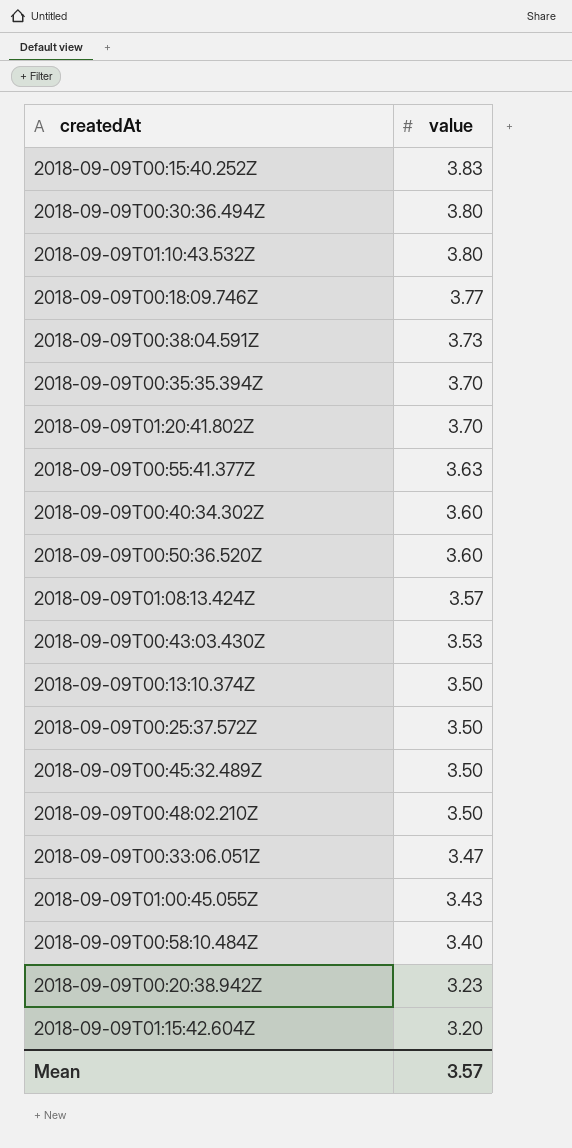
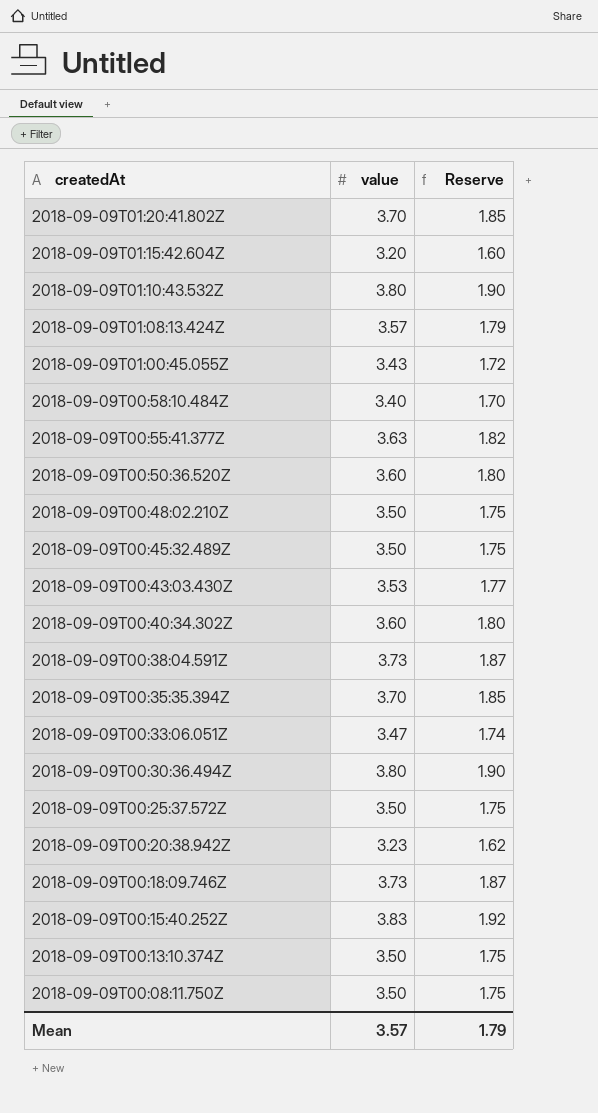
row order: value descending -> createdAt descending
column Reserve | formula: none -> [value] * 0.5
2018-09-09T00:18:09.746Z | value: 3.77 -> 3.73
row 2018-09-09T00:08:11.750Z: none -> 3.50 | 1.75

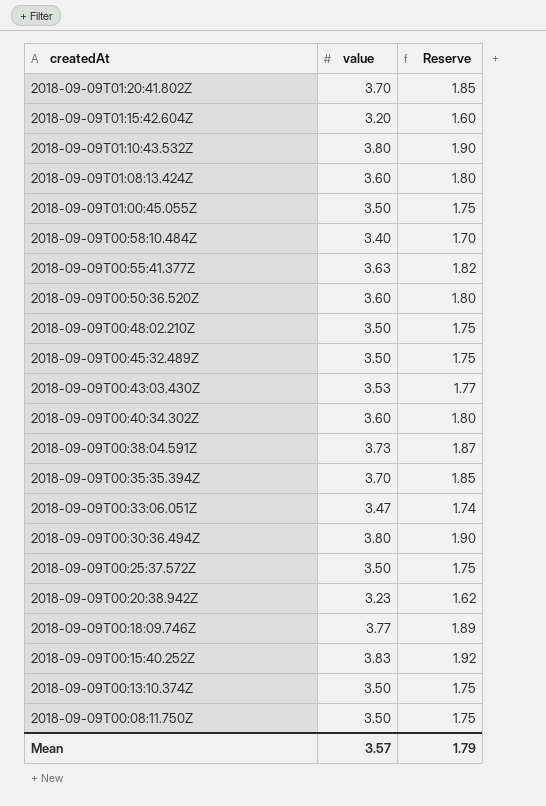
2018-09-09T01:08:13.424Z | value: 3.57 -> 3.60
2018-09-09T01:08:13.424Z | Reserve: 1.79 -> 1.80
2018-09-09T01:00:45.055Z | value: 3.43 -> 3.50
2018-09-09T01:00:45.055Z | Reserve: 1.72 -> 1.75
2018-09-09T00:18:09.746Z | value: 3.73 -> 3.77
2018-09-09T00:18:09.746Z | Reserve: 1.87 -> 1.89

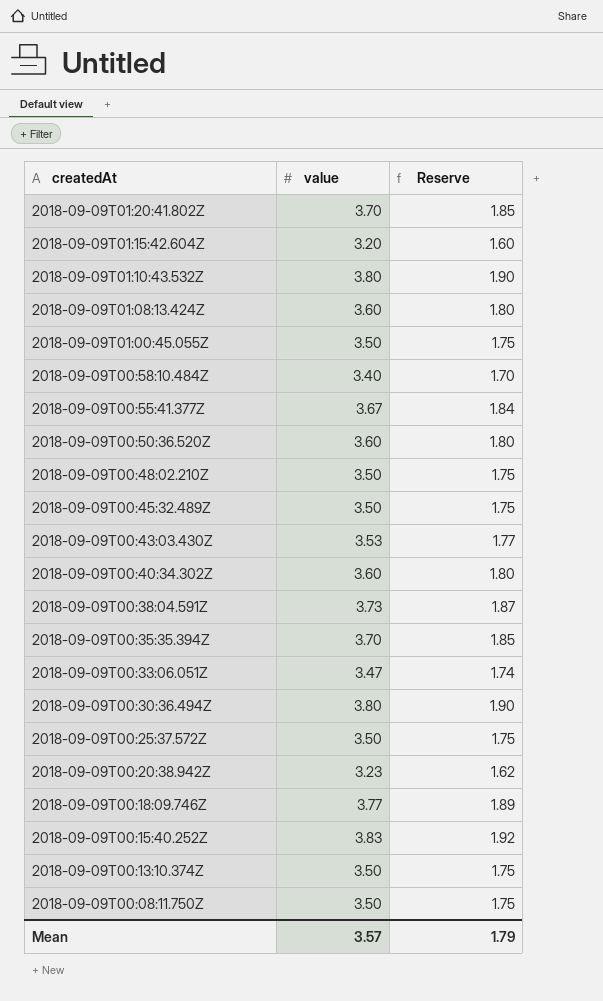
2018-09-09T00:55:41.377Z | value: 3.63 -> 3.67
2018-09-09T00:55:41.377Z | Reserve: 1.82 -> 1.84

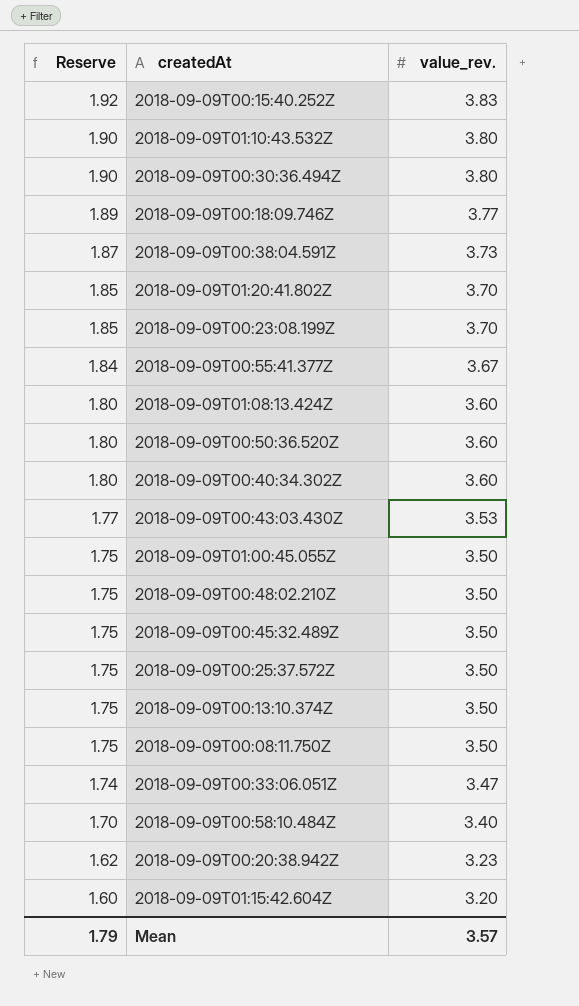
row order: createdAt descending -> Reserve descending
column Reserve | position: 3 -> 1
column name: value -> value_rev.
row 2018-09-09T00:35:35.394Z: 3.70 | 1.85 -> none
row 2018-09-09T00:23:08.199Z: none -> 1.85 | 3.70

